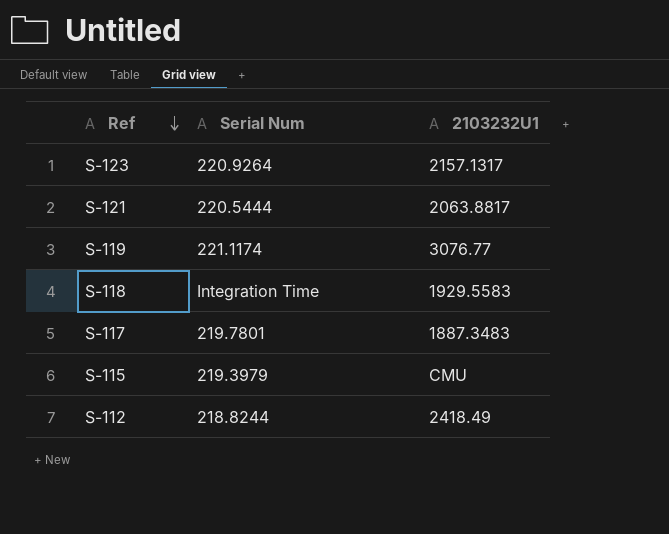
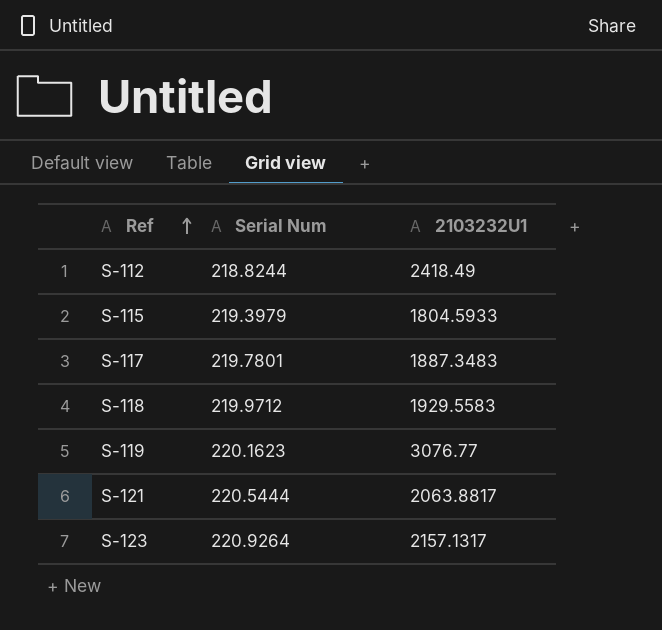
row order: Ref descending -> Ref ascending
S-115 | 2103232U1: CMU -> 1804.5933
S-118 | Serial Num: Integration Time -> 219.9712
S-119 | Serial Num: 221.1174 -> 220.1623

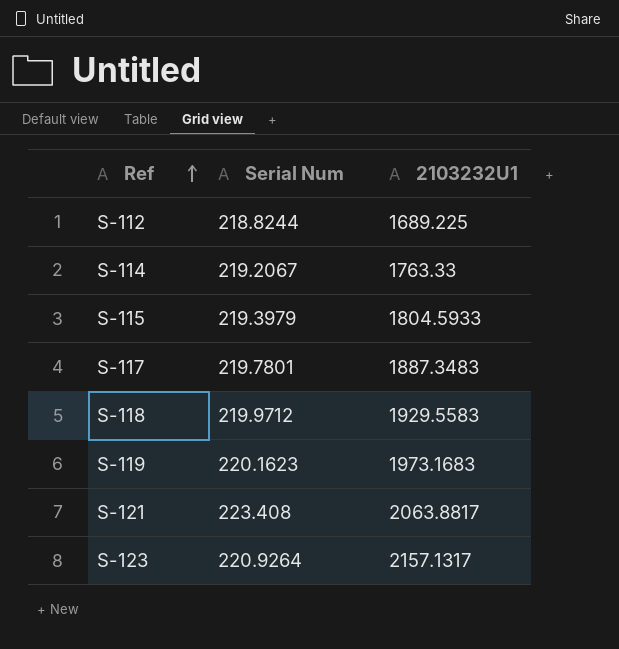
S-112 | 2103232U1: 2418.49 -> 1689.225
row S-114: none -> 219.2067 | 1763.33
S-119 | 2103232U1: 3076.77 -> 1973.1683
S-121 | Serial Num: 220.5444 -> 223.408

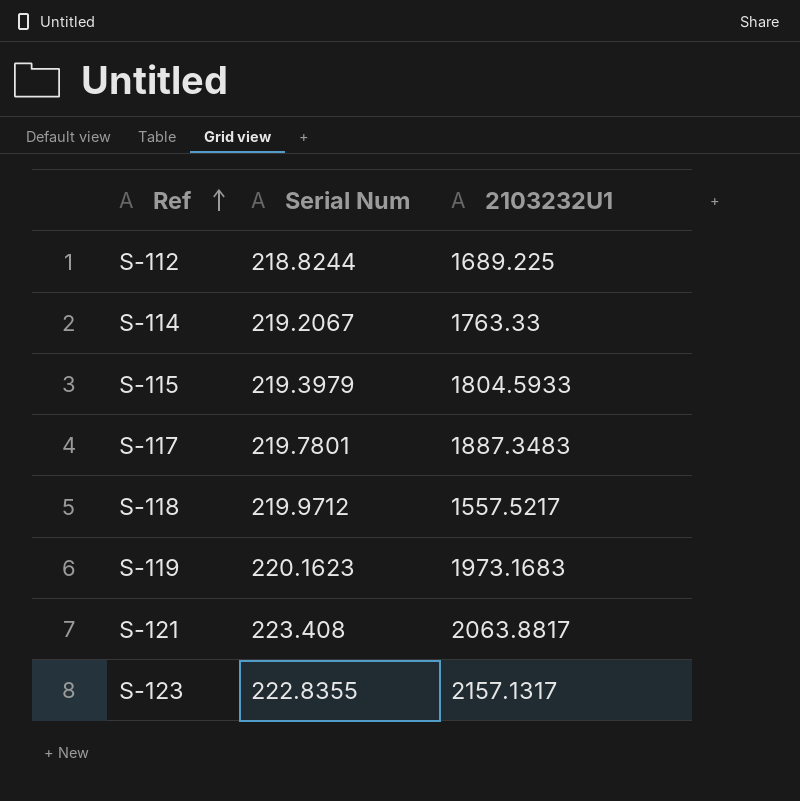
S-118 | 2103232U1: 1929.5583 -> 1557.5217
S-123 | Serial Num: 220.9264 -> 222.8355

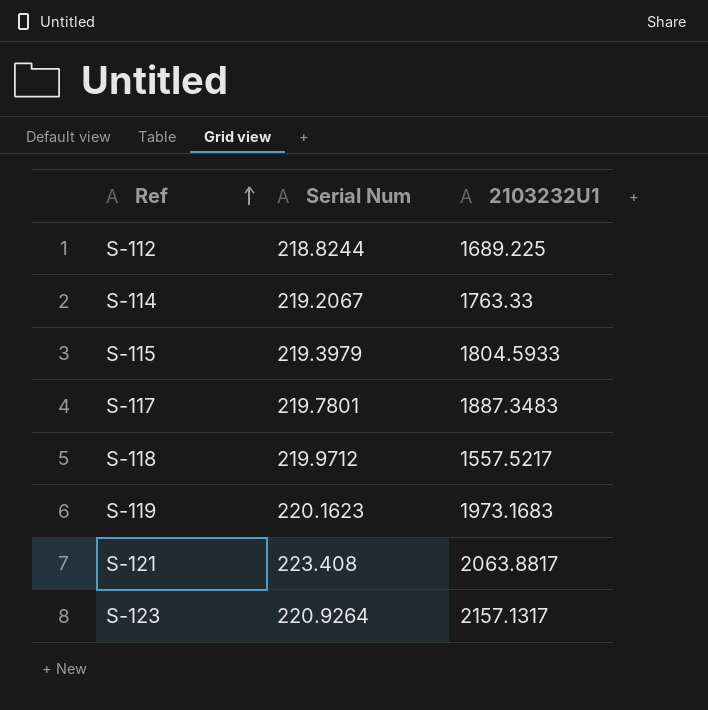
S-123 | Serial Num: 222.8355 -> 220.9264

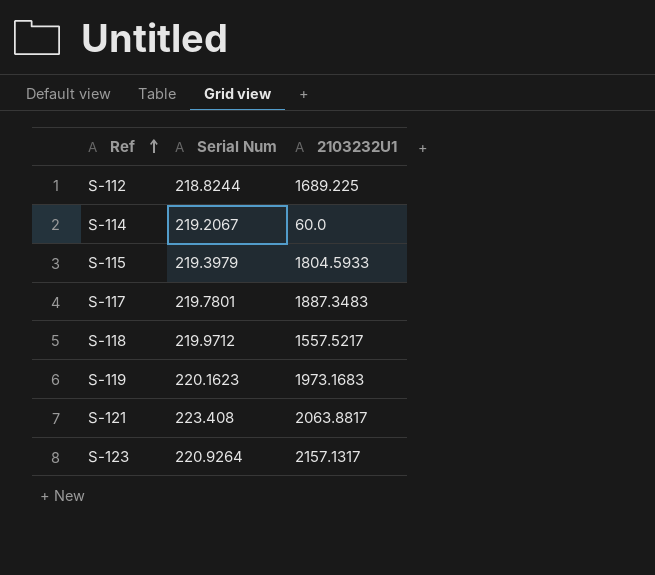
S-114 | 2103232U1: 1763.33 -> 60.0

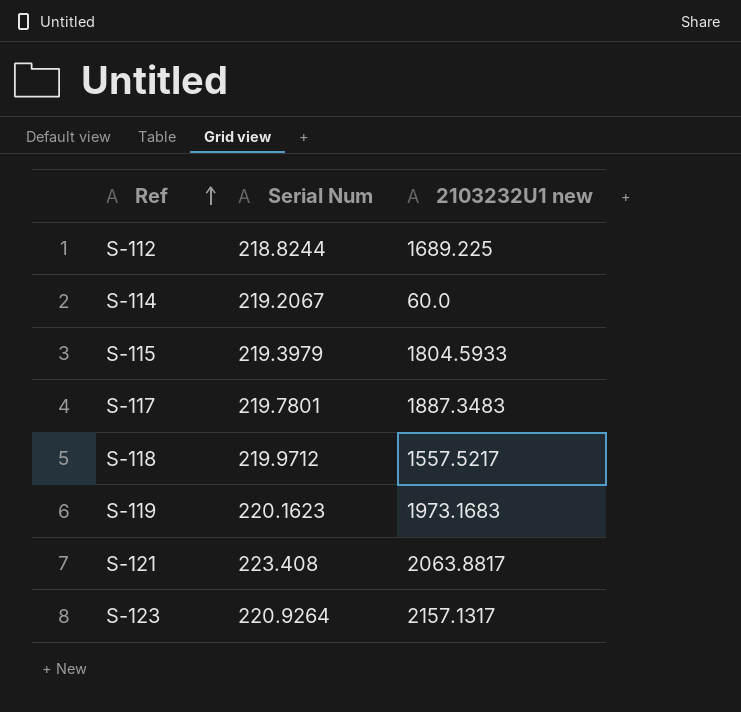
column name: 2103232U1 -> 2103232U1 new

